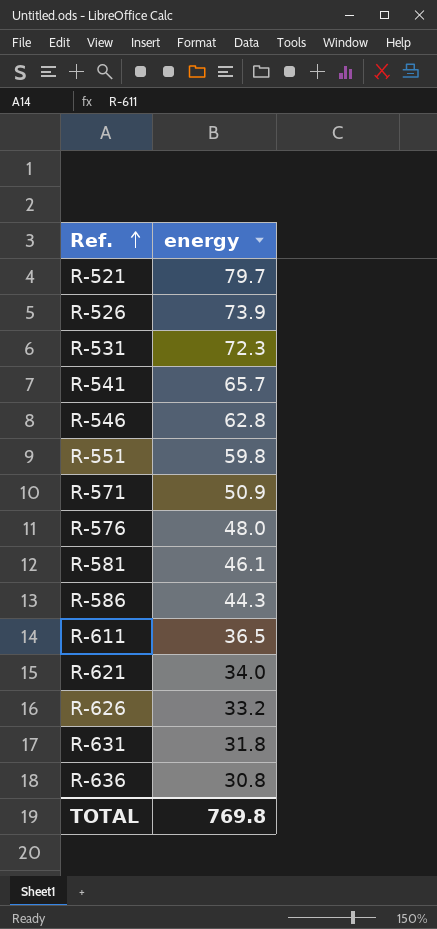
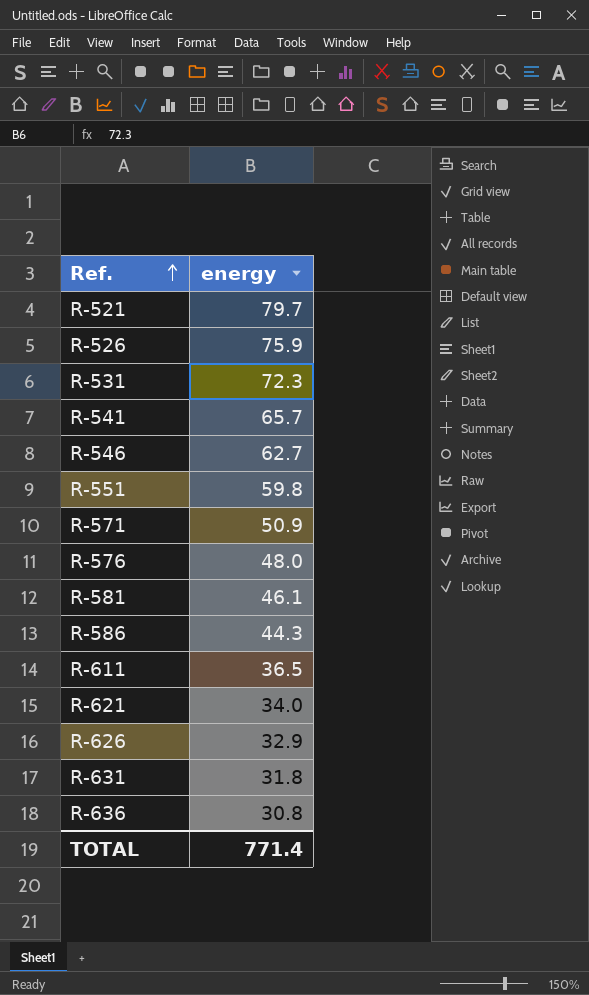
R-526 | energy: 73.9 -> 75.9
R-546 | energy: 62.8 -> 62.7
R-626 | energy: 33.2 -> 32.9
TOTAL | energy: 769.8 -> 771.4

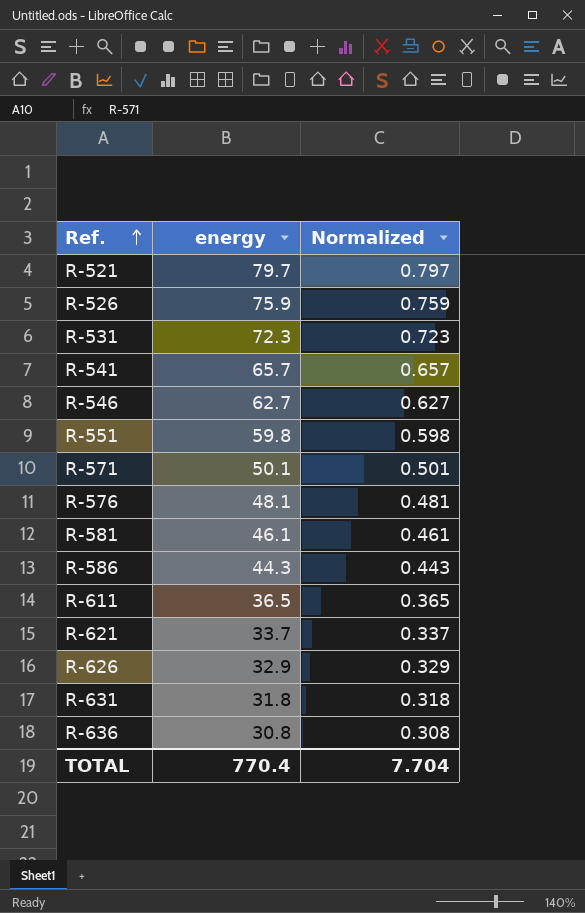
column Normalized | formula: none -> [energy] * 0.01
R-571 | energy: 50.9 -> 50.1
R-576 | energy: 48.0 -> 48.1
R-621 | energy: 34.0 -> 33.7
TOTAL | energy: 771.4 -> 770.4

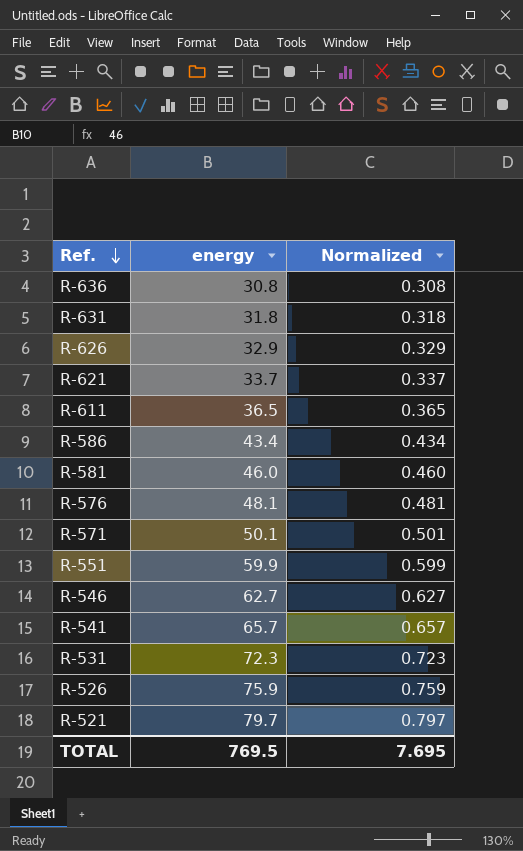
row order: Ref. ascending -> Ref. descending
R-586 | energy: 44.3 -> 43.4
R-586 | Normalized: 0.443 -> 0.434
R-581 | energy: 46.1 -> 46.0
R-581 | Normalized: 0.461 -> 0.460
R-551 | energy: 59.8 -> 59.9
R-551 | Normalized: 0.598 -> 0.599
TOTAL | energy: 770.4 -> 769.5
TOTAL | Normalized: 7.704 -> 7.695

